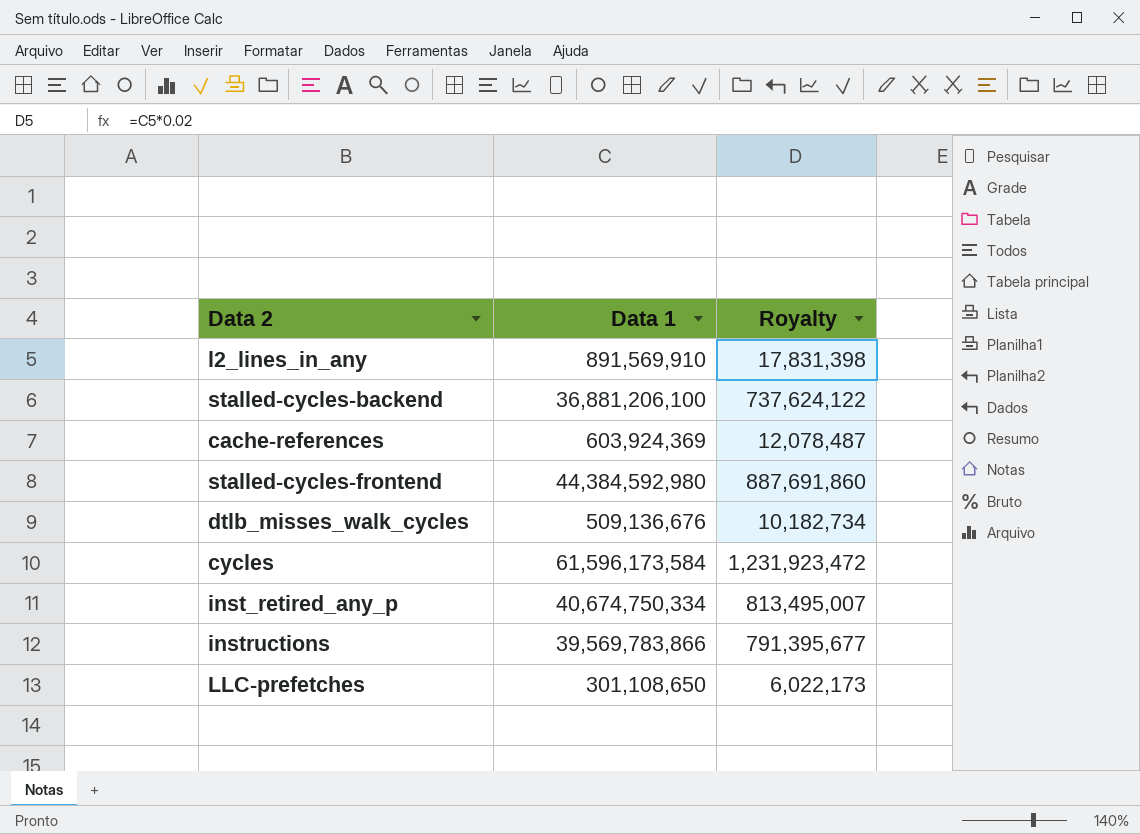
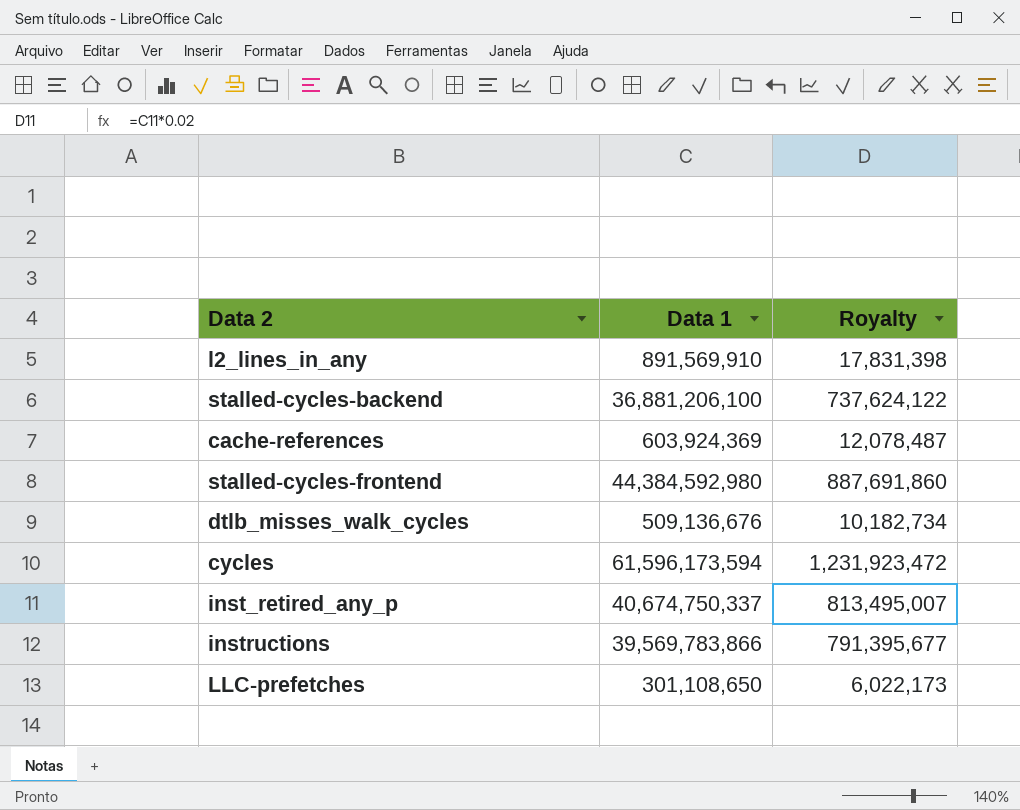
cycles | Data 1: 61,596,173,584 -> 61,596,173,594
inst_retired_any_p | Data 1: 40,674,750,334 -> 40,674,750,337

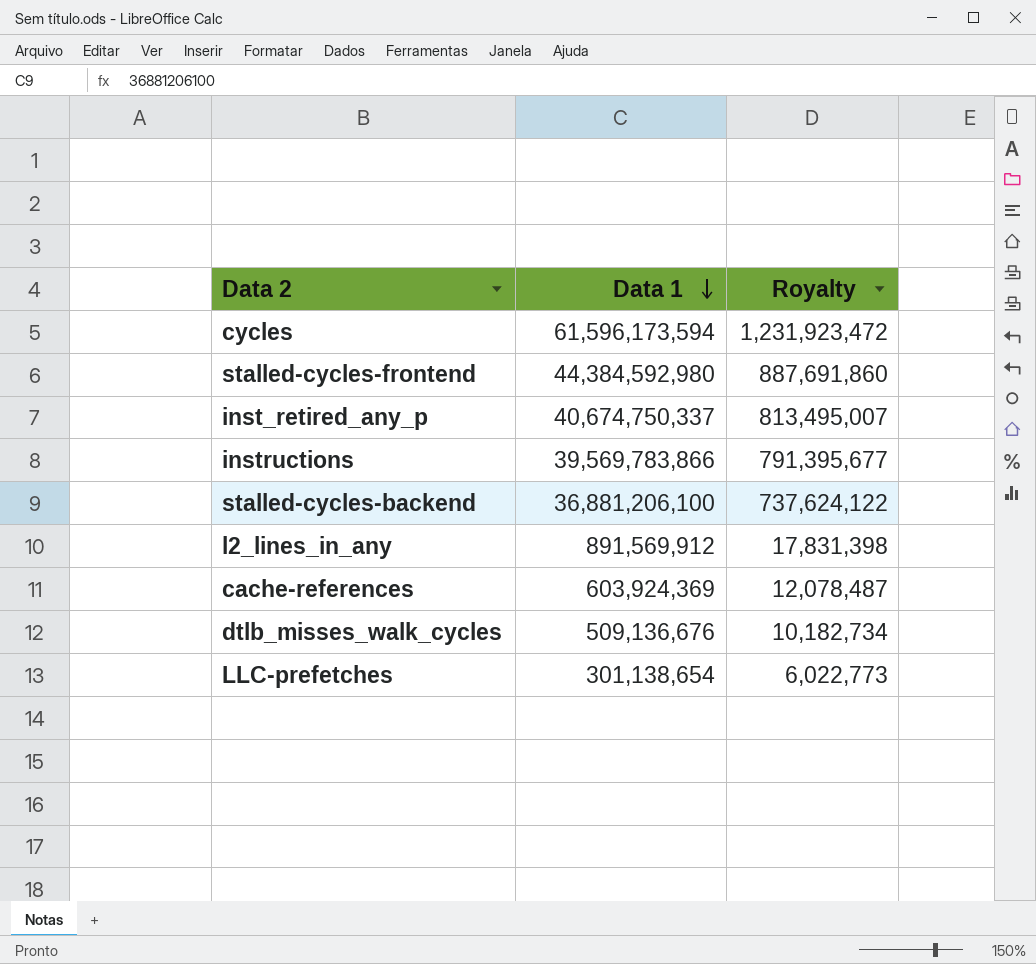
row order: none -> Data 1 descending
l2_lines_in_any | Data 1: 891,569,910 -> 891,569,912
LLC-prefetches | Data 1: 301,108,650 -> 301,138,654
LLC-prefetches | Royalty: 6,022,173 -> 6,022,773

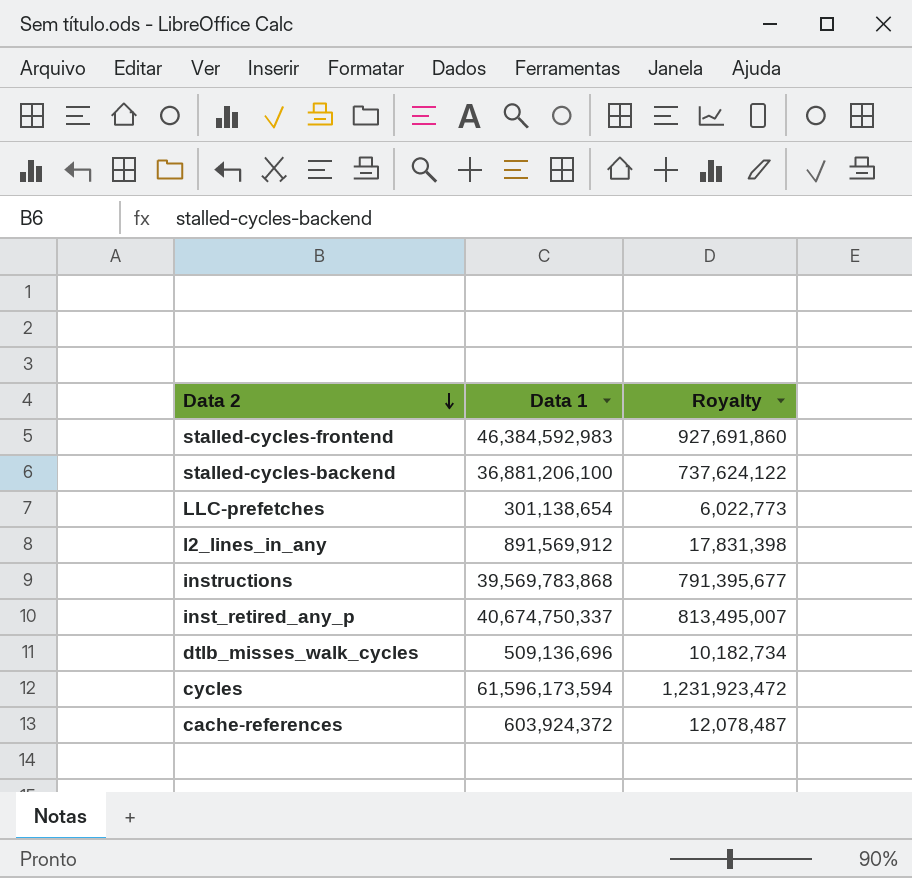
row order: Data 1 descending -> Data 2 descending
stalled-cycles-frontend | Data 1: 44,384,592,980 -> 46,384,592,983
stalled-cycles-frontend | Royalty: 887,691,860 -> 927,691,860
instructions | Data 1: 39,569,783,866 -> 39,569,783,868
dtlb_misses_walk_cycles | Data 1: 509,136,676 -> 509,136,696
cache-references | Data 1: 603,924,369 -> 603,924,372

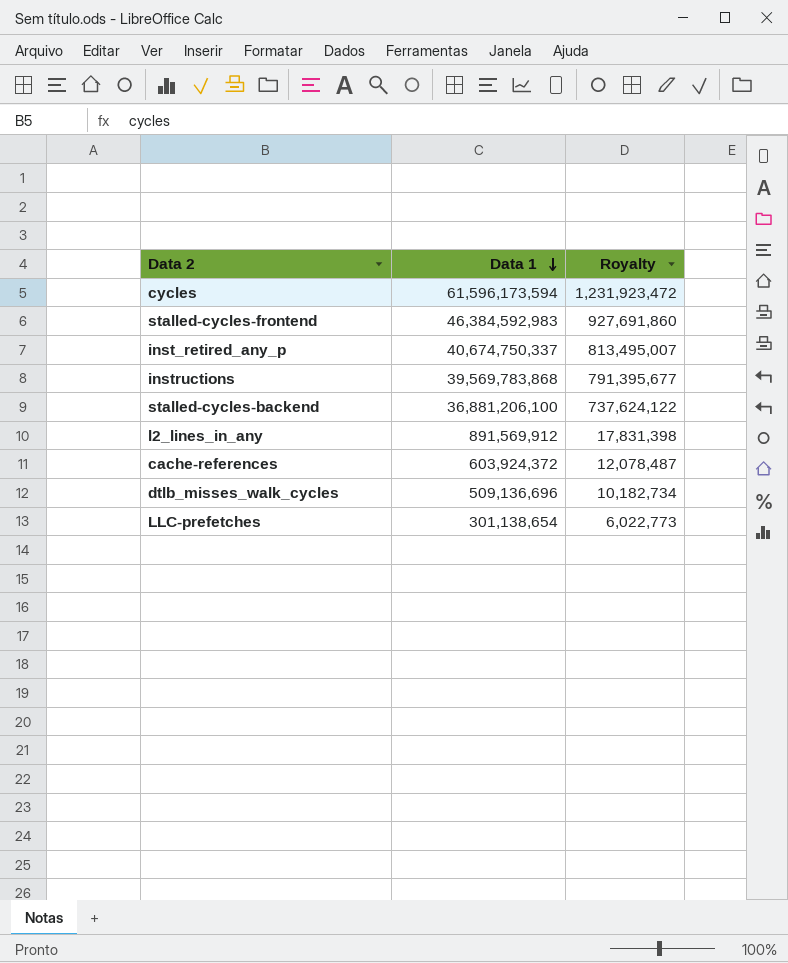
row order: Data 2 descending -> Data 1 descending

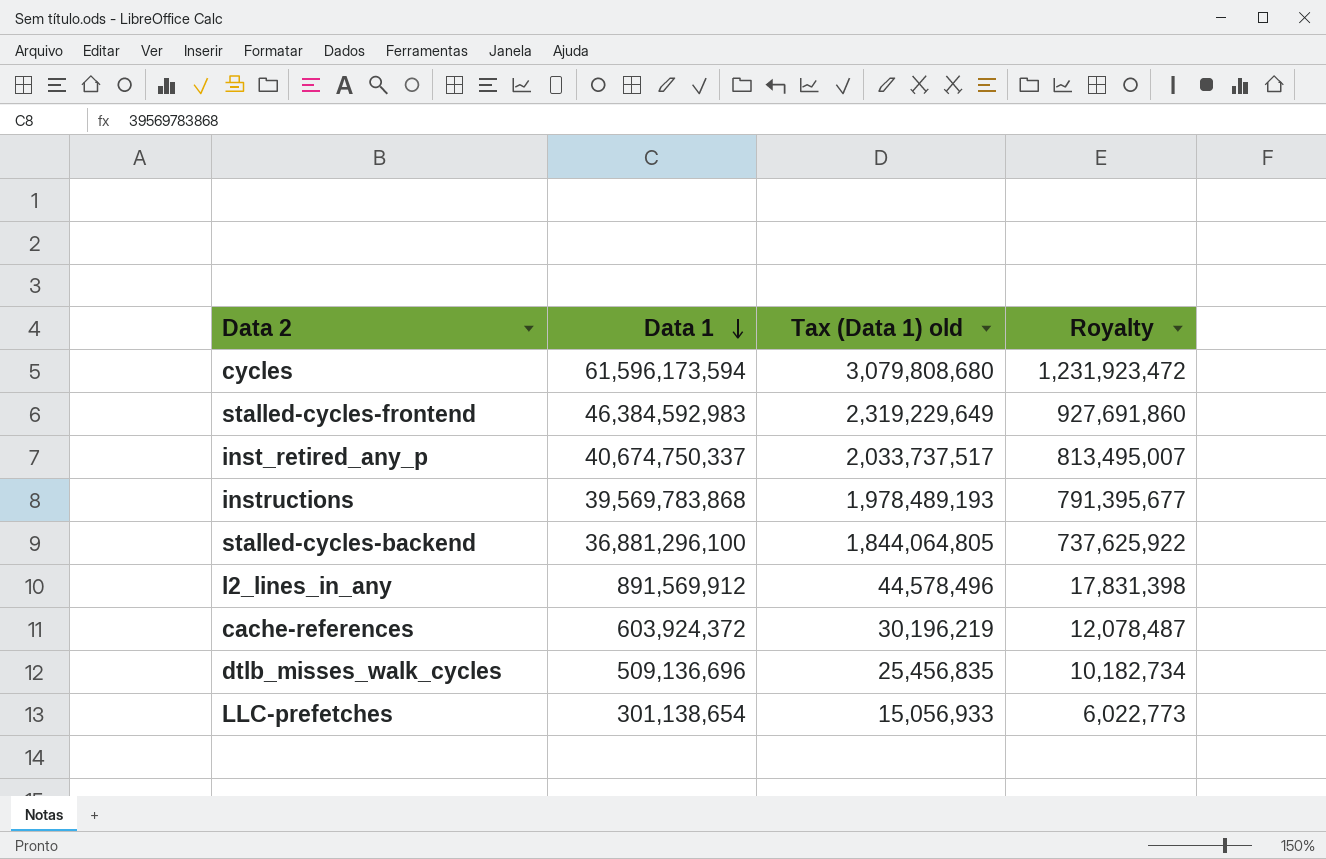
column Tax (Data 1) old | formula: none -> [Data 1] * 0.05
stalled-cycles-backend | Data 1: 36,881,206,100 -> 36,881,296,100
stalled-cycles-backend | Royalty: 737,624,122 -> 737,625,922

